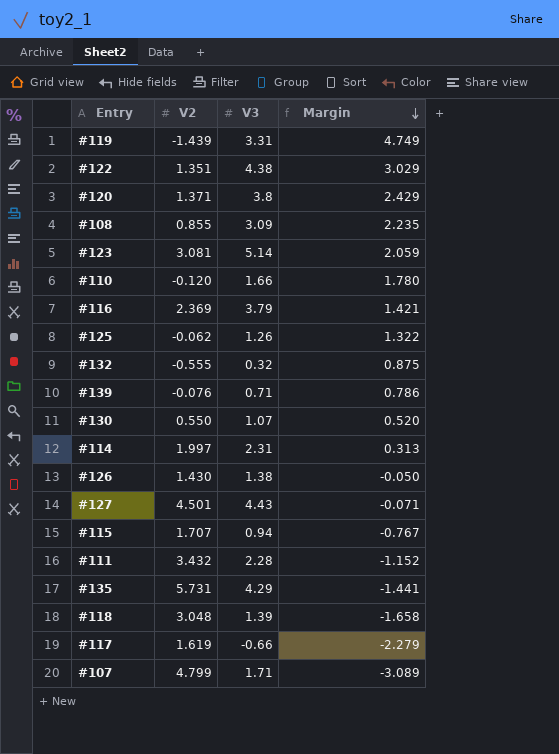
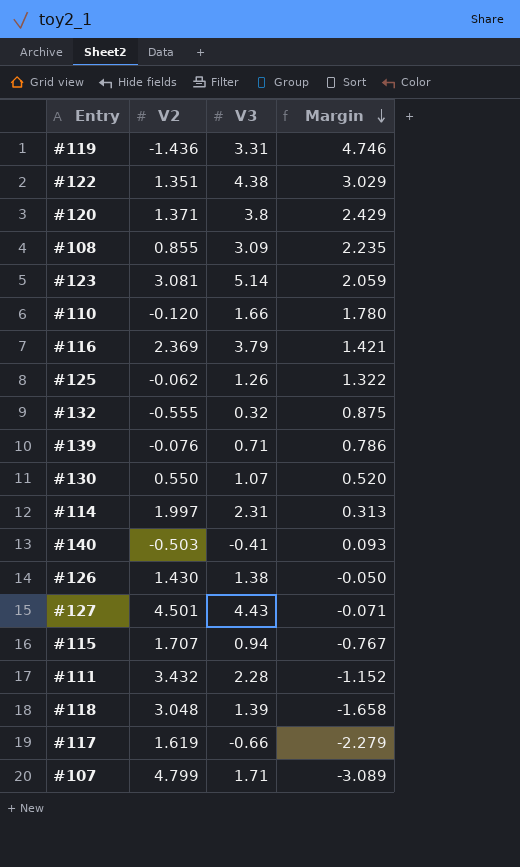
row #135: 5.731 | 4.29 | -1.441 -> none
#119 | V2: -1.439 -> -1.436
#119 | Margin: 4.749 -> 4.746
row #140: none -> -0.503 | -0.41 | 0.093

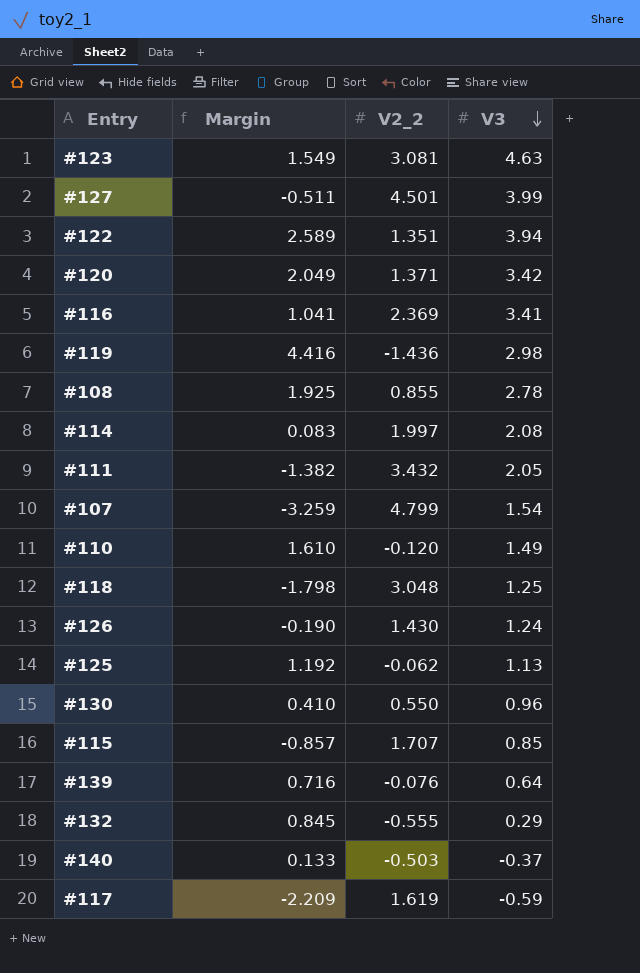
row order: Margin descending -> V3 descending
column Margin | position: 4 -> 2
column name: V2 -> V2_2
#123 | Margin: 2.059 -> 1.549
#123 | V3: 5.14 -> 4.63
#127 | Margin: -0.071 -> -0.511
#127 | V3: 4.43 -> 3.99
#122 | Margin: 3.029 -> 2.589
#122 | V3: 4.38 -> 3.94
#120 | Margin: 2.429 -> 2.049
#120 | V3: 3.8 -> 3.42
#116 | Margin: 1.421 -> 1.041
#116 | V3: 3.79 -> 3.41
#119 | Margin: 4.746 -> 4.416
#119 | V3: 3.31 -> 2.98
#108 | Margin: 2.235 -> 1.925
#108 | V3: 3.09 -> 2.78
#114 | Margin: 0.313 -> 0.083
#114 | V3: 2.31 -> 2.08
#111 | Margin: -1.152 -> -1.382
#111 | V3: 2.28 -> 2.05
#107 | Margin: -3.089 -> -3.259
#107 | V3: 1.71 -> 1.54
#110 | Margin: 1.780 -> 1.610
#110 | V3: 1.66 -> 1.49
#118 | Margin: -1.658 -> -1.798
#118 | V3: 1.39 -> 1.25
#126 | Margin: -0.050 -> -0.190
#126 | V3: 1.38 -> 1.24
#125 | Margin: 1.322 -> 1.192
#125 | V3: 1.26 -> 1.13
#130 | Margin: 0.520 -> 0.410
#130 | V3: 1.07 -> 0.96
#115 | Margin: -0.767 -> -0.857
#115 | V3: 0.94 -> 0.85
#139 | Margin: 0.786 -> 0.716
#139 | V3: 0.71 -> 0.64
#132 | Margin: 0.875 -> 0.845
#132 | V3: 0.32 -> 0.29
#140 | Margin: 0.093 -> 0.133
#140 | V3: -0.41 -> -0.37
#117 | Margin: -2.279 -> -2.209
#117 | V3: -0.66 -> -0.59

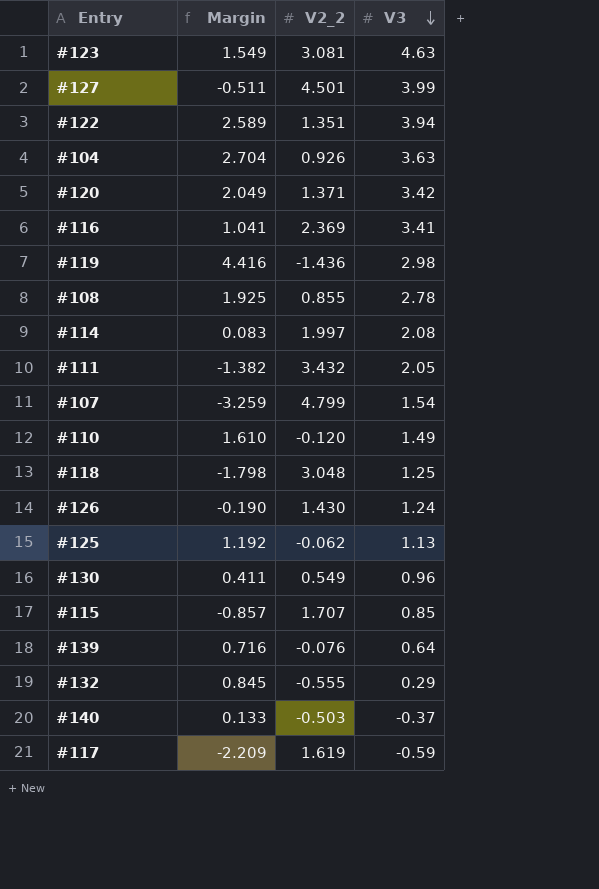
row #104: none -> 2.704 | 0.926 | 3.63
#130 | Margin: 0.410 -> 0.411
#130 | V2_2: 0.550 -> 0.549

